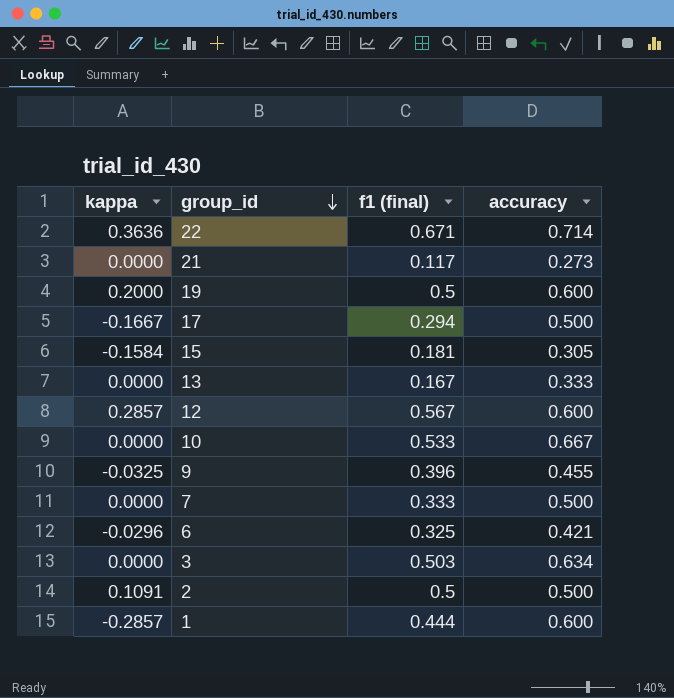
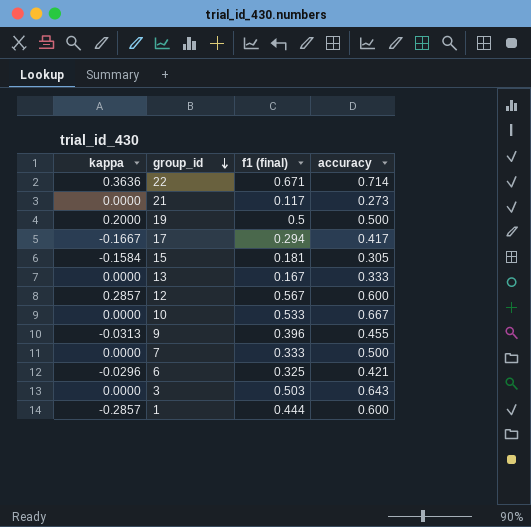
row 2: 0.1091 | 0.5 | 0.500 -> none
19 | accuracy: 0.600 -> 0.500
17 | accuracy: 0.500 -> 0.417
9 | kappa: -0.0325 -> -0.0313
3 | accuracy: 0.634 -> 0.643

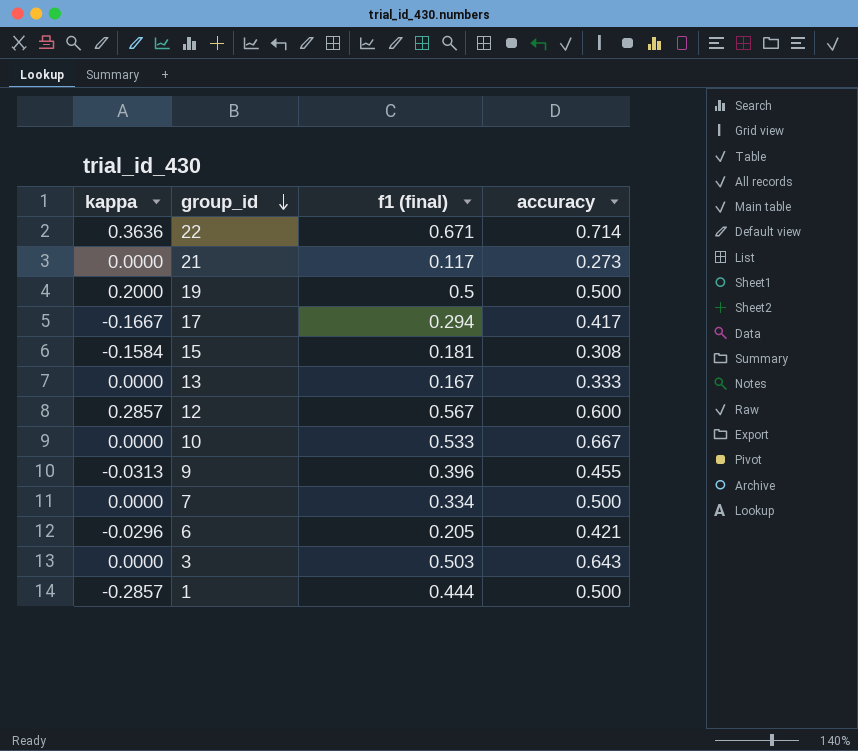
15 | accuracy: 0.305 -> 0.308
7 | f1 (final): 0.333 -> 0.334
6 | f1 (final): 0.325 -> 0.205
1 | accuracy: 0.600 -> 0.500

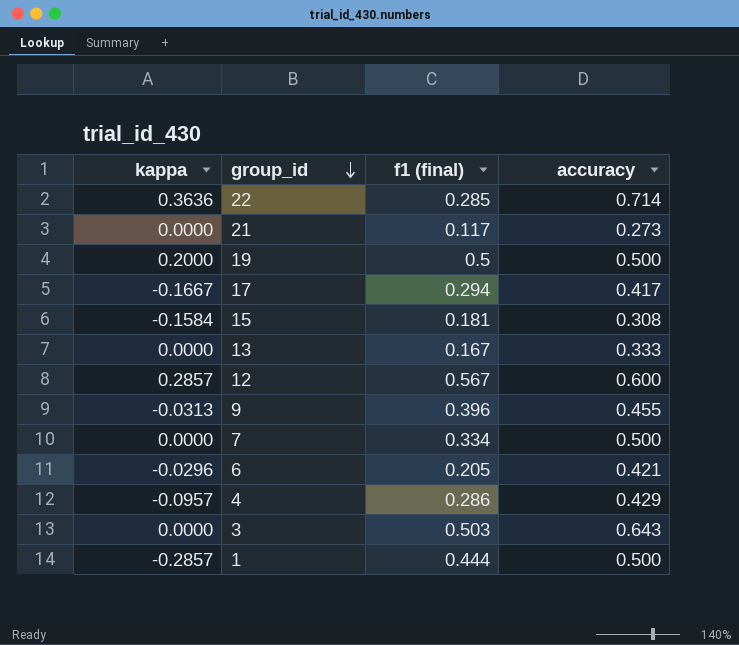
row 10: 0.0000 | 0.533 | 0.667 -> none
22 | f1 (final): 0.671 -> 0.285
row 4: none -> -0.0957 | 0.286 | 0.429

